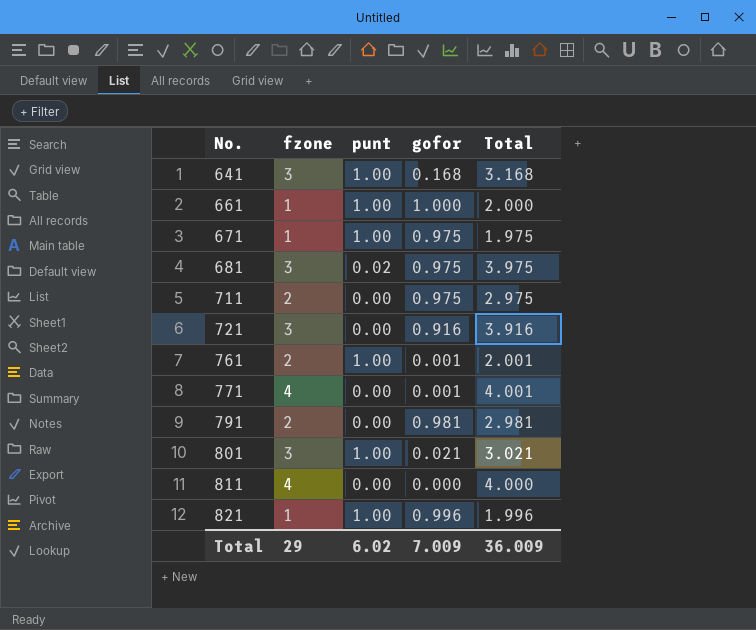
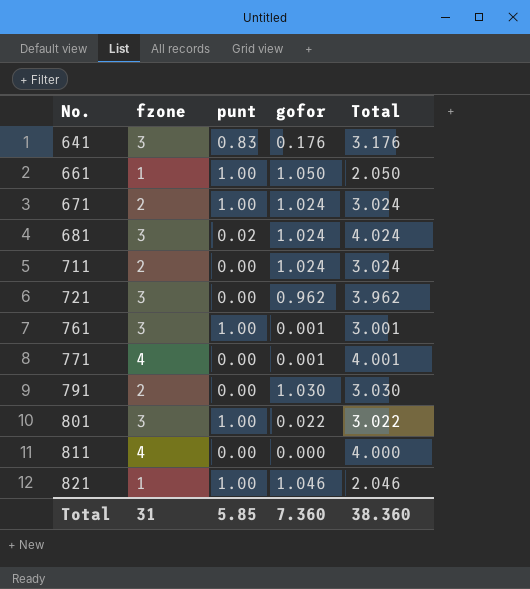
641 | punt: 1.00 -> 0.83
641 | gofor: 0.168 -> 0.176
641 | Total: 3.168 -> 3.176
661 | gofor: 1.000 -> 1.050
661 | Total: 2.000 -> 2.050
671 | fzone: 1 -> 2
671 | gofor: 0.975 -> 1.024
671 | Total: 1.975 -> 3.024
681 | gofor: 0.975 -> 1.024
681 | Total: 3.975 -> 4.024
711 | gofor: 0.975 -> 1.024
711 | Total: 2.975 -> 3.024
721 | gofor: 0.916 -> 0.962
721 | Total: 3.916 -> 3.962
761 | fzone: 2 -> 3
761 | Total: 2.001 -> 3.001
791 | gofor: 0.981 -> 1.030
791 | Total: 2.981 -> 3.030
801 | gofor: 0.021 -> 0.022
801 | Total: 3.021 -> 3.022
821 | gofor: 0.996 -> 1.046
821 | Total: 1.996 -> 2.046
Total | fzone: 29 -> 31
Total | punt: 6.02 -> 5.85
Total | gofor: 7.009 -> 7.360
Total | Total: 36.009 -> 38.360

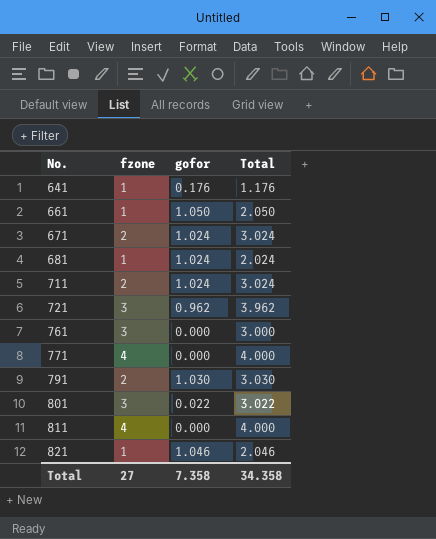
column punt | position: 3 -> none
641 | fzone: 3 -> 1
641 | Total: 3.176 -> 1.176
681 | fzone: 3 -> 1
681 | Total: 4.024 -> 2.024
761 | gofor: 0.001 -> 0.000
761 | Total: 3.001 -> 3.000
771 | gofor: 0.001 -> 0.000
771 | Total: 4.001 -> 4.000
Total | fzone: 31 -> 27
Total | gofor: 7.360 -> 7.358
Total | Total: 38.360 -> 34.358

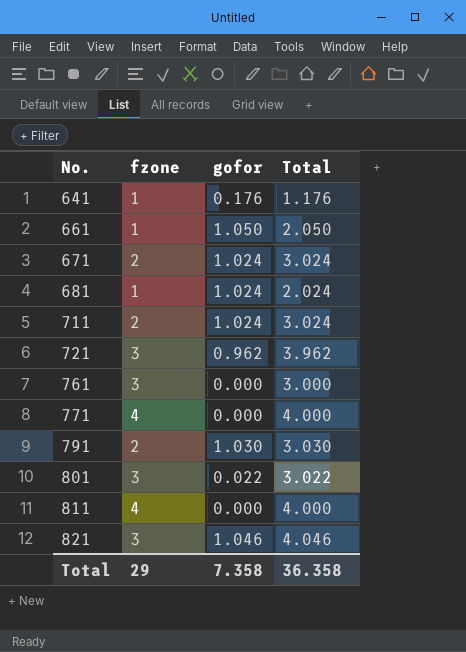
821 | fzone: 1 -> 3
821 | Total: 2.046 -> 4.046
Total | fzone: 27 -> 29
Total | Total: 34.358 -> 36.358

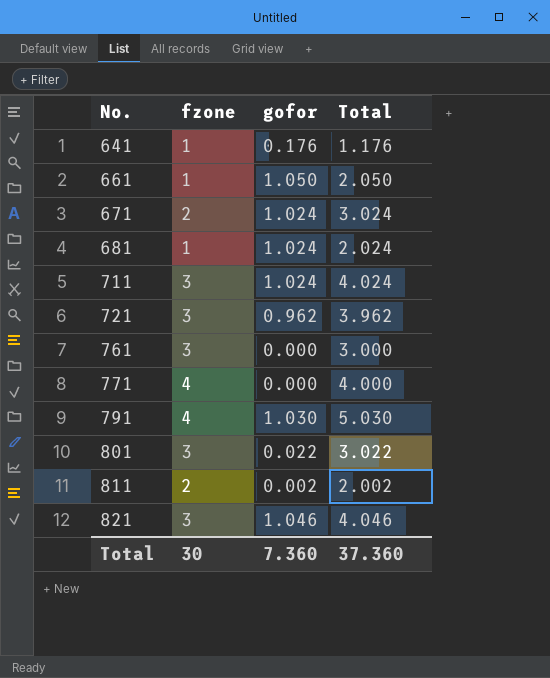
711 | fzone: 2 -> 3
711 | Total: 3.024 -> 4.024
791 | fzone: 2 -> 4
791 | Total: 3.030 -> 5.030
811 | fzone: 4 -> 2
811 | gofor: 0.000 -> 0.002
811 | Total: 4.000 -> 2.002
Total | fzone: 29 -> 30
Total | gofor: 7.358 -> 7.360
Total | Total: 36.358 -> 37.360

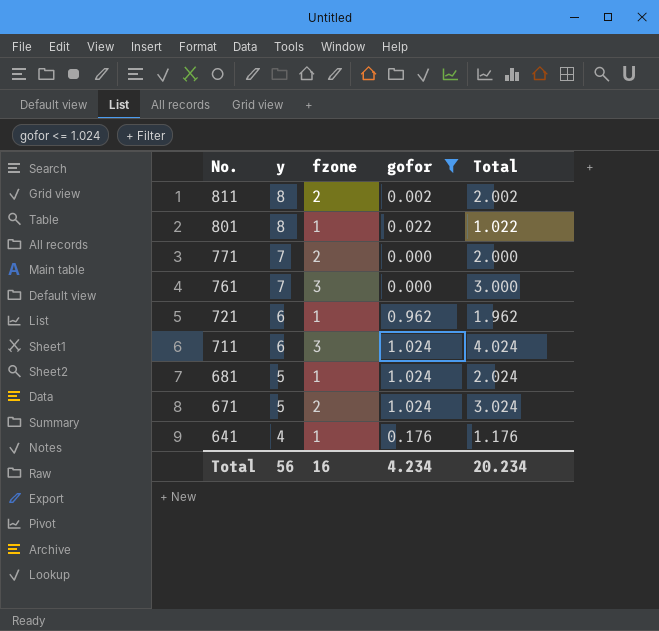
filter: none -> gofor <= 1.024
row order: No. ascending -> No. descending
column y | position: none -> 2
801 | fzone: 3 -> 1
801 | Total: 3.022 -> 1.022
771 | fzone: 4 -> 2
771 | Total: 4.000 -> 2.000
721 | fzone: 3 -> 1
721 | Total: 3.962 -> 1.962
Total | fzone: 30 -> 16
Total | gofor: 7.360 -> 4.234
Total | Total: 37.360 -> 20.234

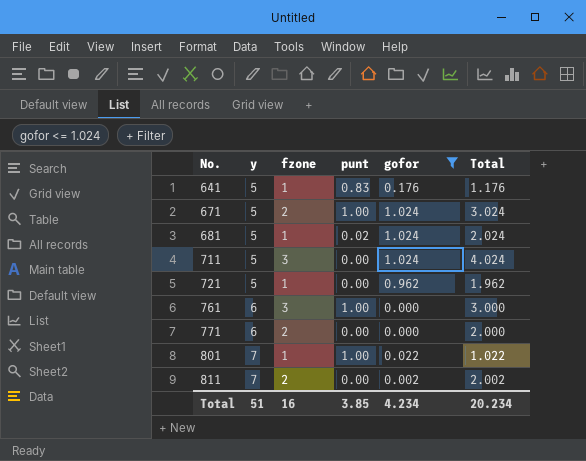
row order: No. descending -> No. ascending
column punt | position: none -> 4
641 | y: 4 -> 5
711 | y: 6 -> 5
721 | y: 6 -> 5
761 | y: 7 -> 6
771 | y: 7 -> 6
801 | y: 8 -> 7
811 | y: 8 -> 7
Total | y: 56 -> 51

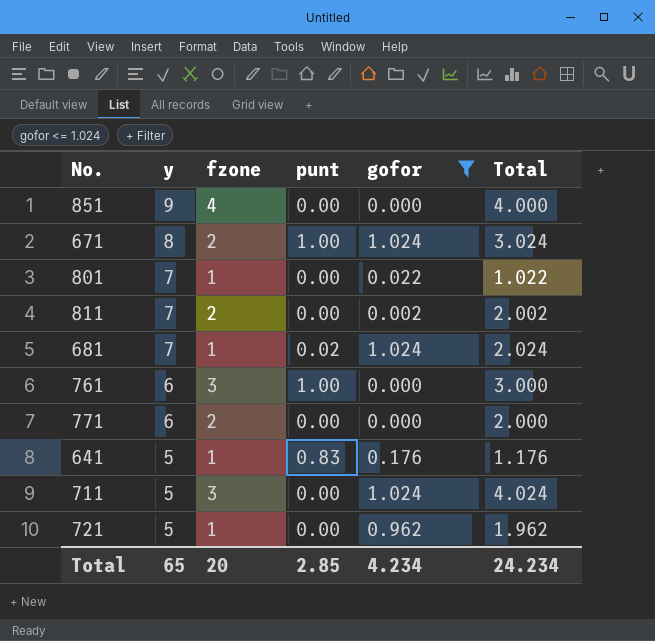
row order: No. ascending -> y descending
row 851: none -> 9 | 4 | 0.00 | 0.000 | 4.000
671 | y: 5 -> 8
801 | punt: 1.00 -> 0.00
681 | y: 5 -> 7
Total | y: 51 -> 65
Total | fzone: 16 -> 20
Total | punt: 3.85 -> 2.85
Total | Total: 20.234 -> 24.234

